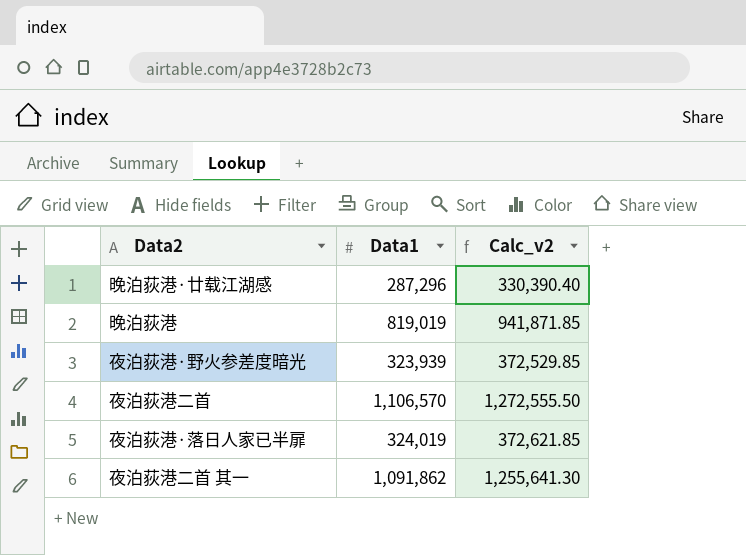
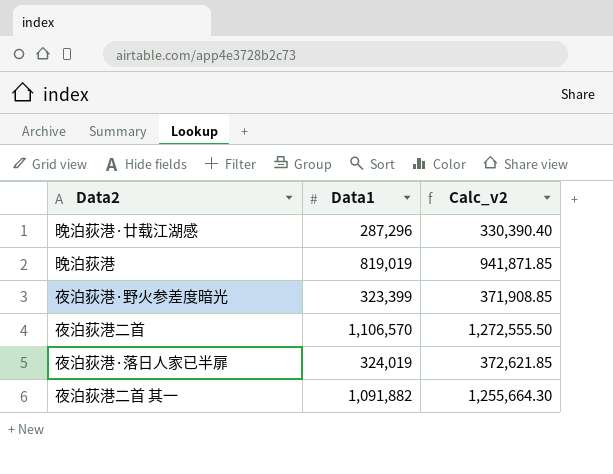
夜泊荻港·野火参差度暗光 | Data1: 323,939 -> 323,399
夜泊荻港·野火参差度暗光 | Calc_v2: 372,529.85 -> 371,908.85
夜泊荻港二首 其一 | Data1: 1,091,862 -> 1,091,882
夜泊荻港二首 其一 | Calc_v2: 1,255,641.30 -> 1,255,664.30

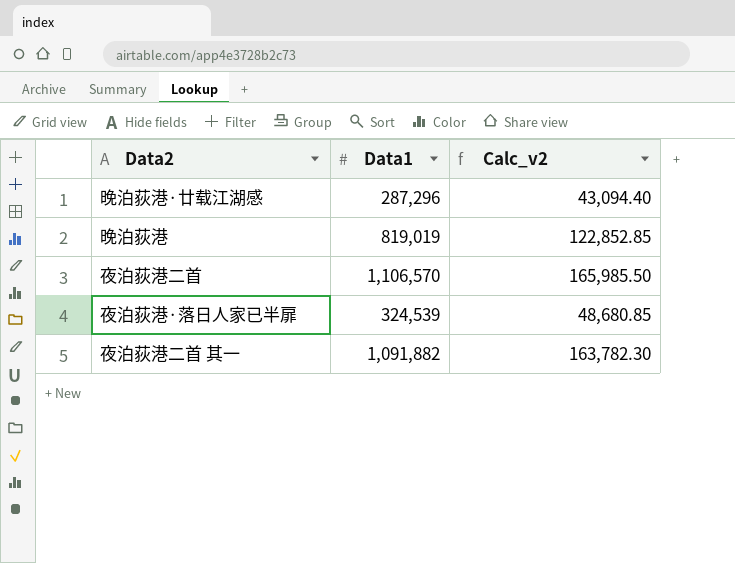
column Calc_v2 | formula: [Data1] * 1.15 -> [Data1] * 0.15
row 夜泊荻港·野火参差度暗光: 323,399 | 371,908.85 -> none
夜泊荻港·落日人家已半扉 | Data1: 324,019 -> 324,539

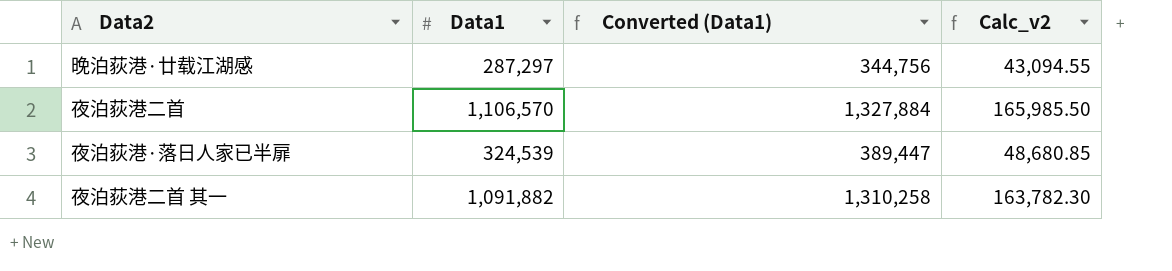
column Converted (Data1) | formula: none -> [Data1] * 1.2
row 晚泊荻港: 819,019 | 122,852.85 -> none
晚泊荻港·廿载江湖感 | Data1: 287,296 -> 287,297
晚泊荻港·廿载江湖感 | Calc_v2: 43,094.40 -> 43,094.55

